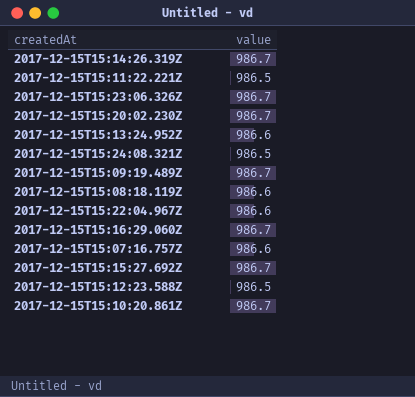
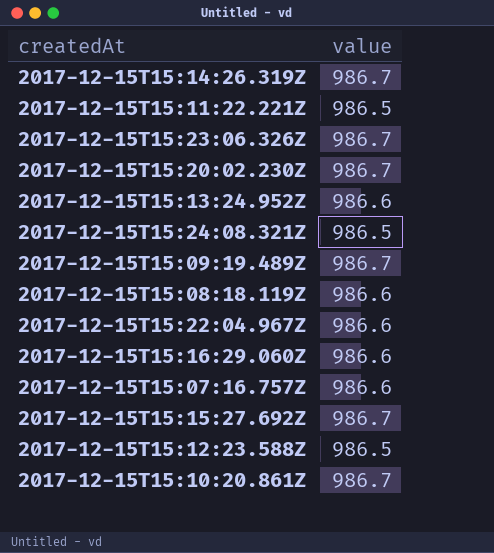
2017-12-15T15:16:29.060Z | value: 986.7 -> 986.6

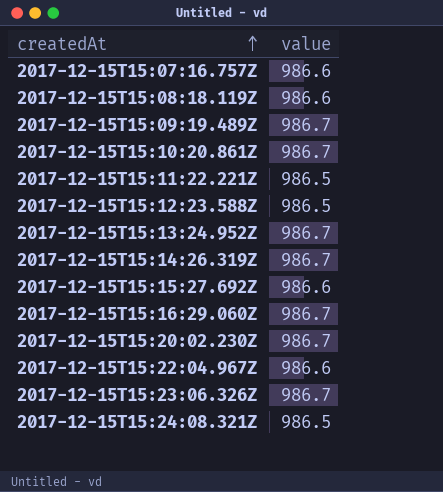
row order: none -> createdAt ascending
2017-12-15T15:13:24.952Z | value: 986.6 -> 986.7
2017-12-15T15:15:27.692Z | value: 986.7 -> 986.6
2017-12-15T15:16:29.060Z | value: 986.6 -> 986.7

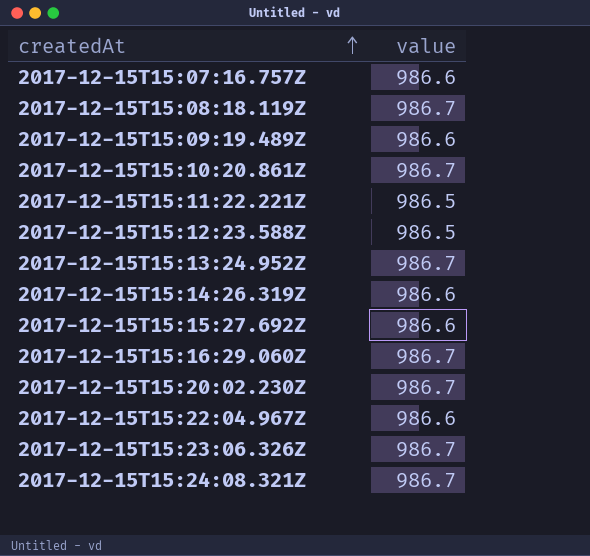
2017-12-15T15:08:18.119Z | value: 986.6 -> 986.7
2017-12-15T15:09:19.489Z | value: 986.7 -> 986.6
2017-12-15T15:14:26.319Z | value: 986.7 -> 986.6
2017-12-15T15:24:08.321Z | value: 986.5 -> 986.7

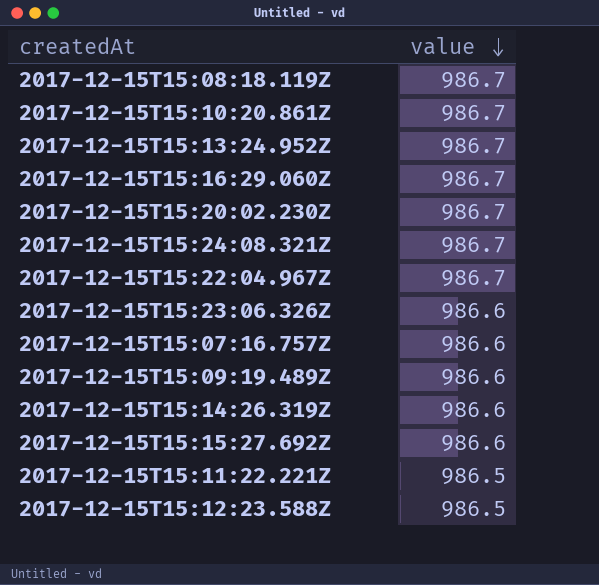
row order: createdAt ascending -> value descending
2017-12-15T15:22:04.967Z | value: 986.6 -> 986.7
2017-12-15T15:23:06.326Z | value: 986.7 -> 986.6

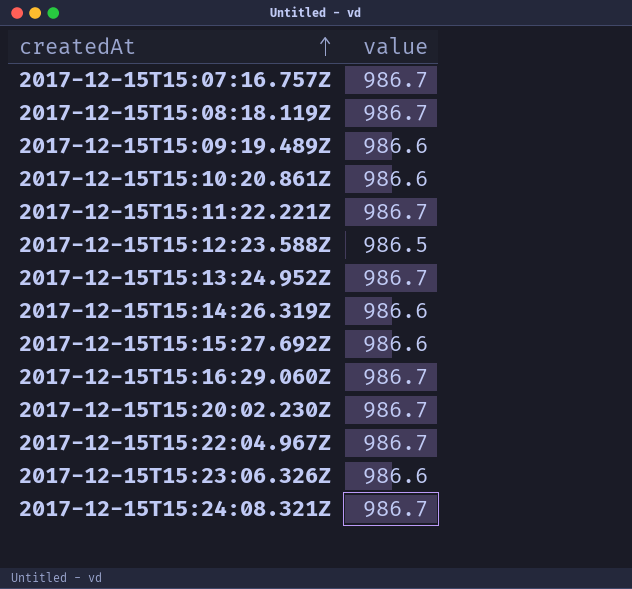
row order: value descending -> createdAt ascending
2017-12-15T15:07:16.757Z | value: 986.6 -> 986.7
2017-12-15T15:10:20.861Z | value: 986.7 -> 986.6
2017-12-15T15:11:22.221Z | value: 986.5 -> 986.7

